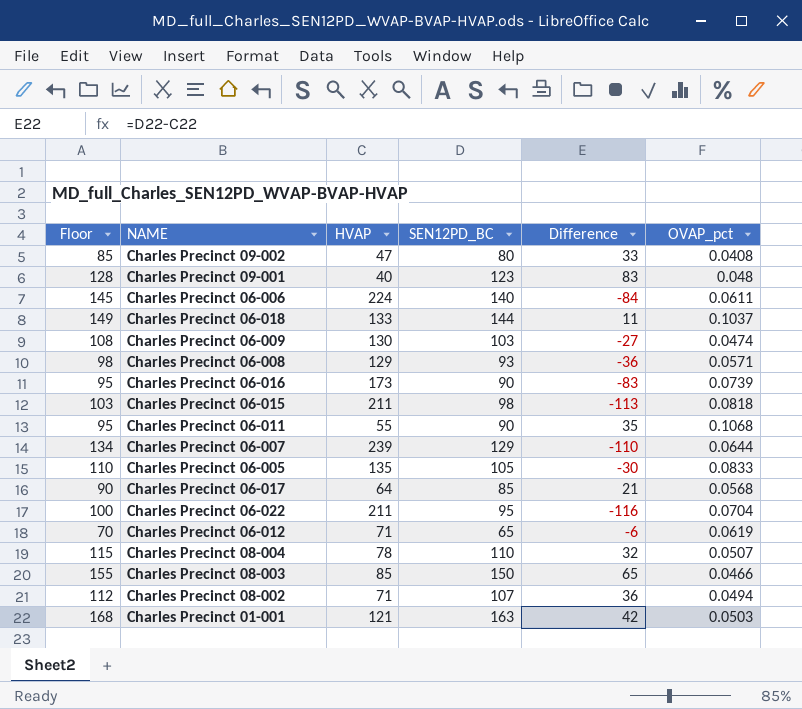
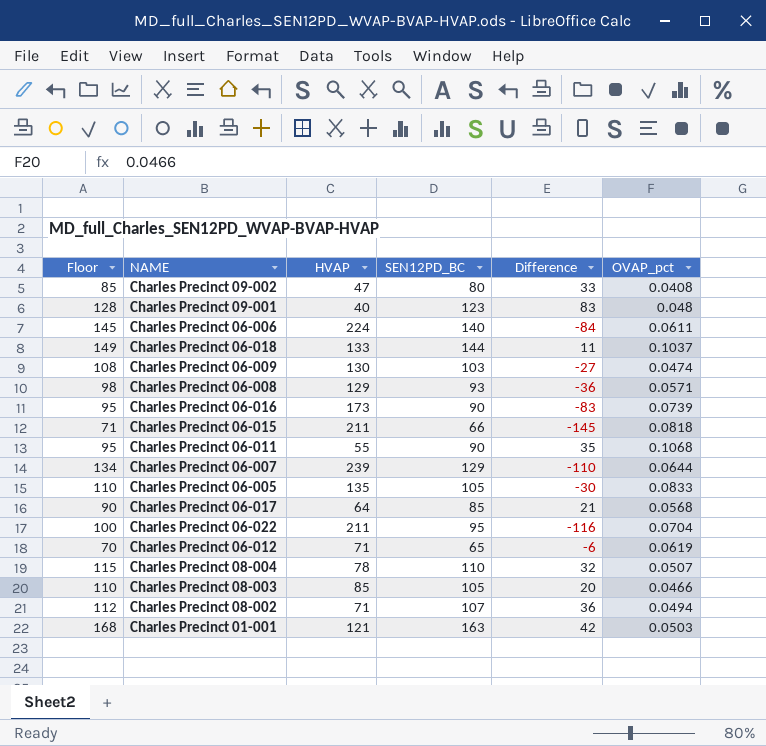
Charles Precinct 06-015 | Floor: 103 -> 71
Charles Precinct 06-015 | SEN12PD_BC: 98 -> 66
Charles Precinct 06-015 | Difference: -113 -> -145
Charles Precinct 08-003 | Floor: 155 -> 110
Charles Precinct 08-003 | SEN12PD_BC: 150 -> 105
Charles Precinct 08-003 | Difference: 65 -> 20

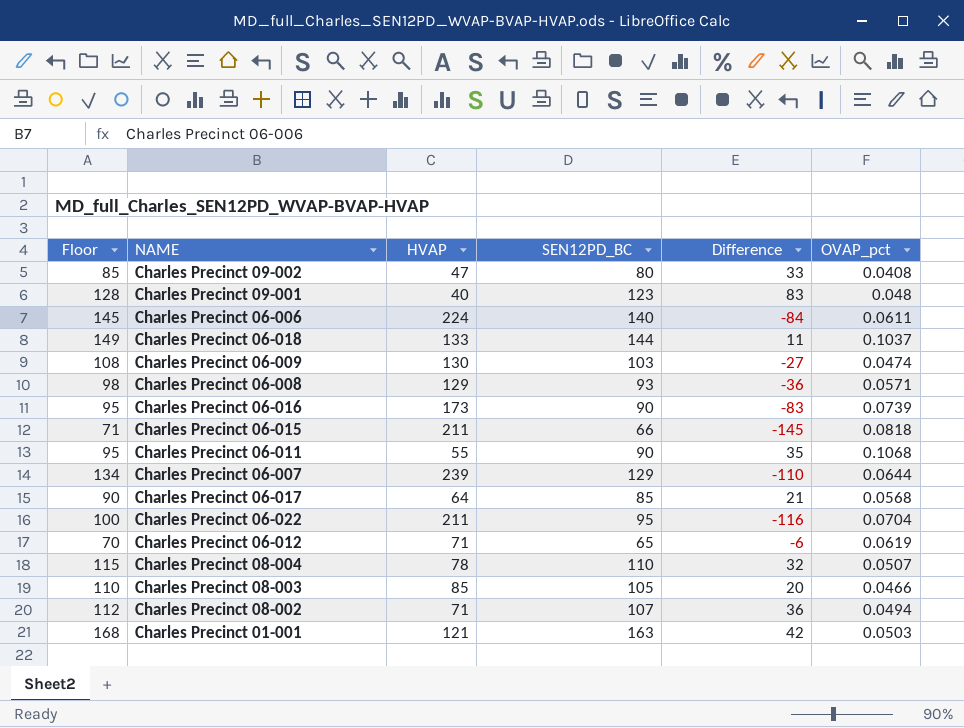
row Charles Precinct 06-005: 110 | 135 | 105 | -30 | 0.0833 -> none

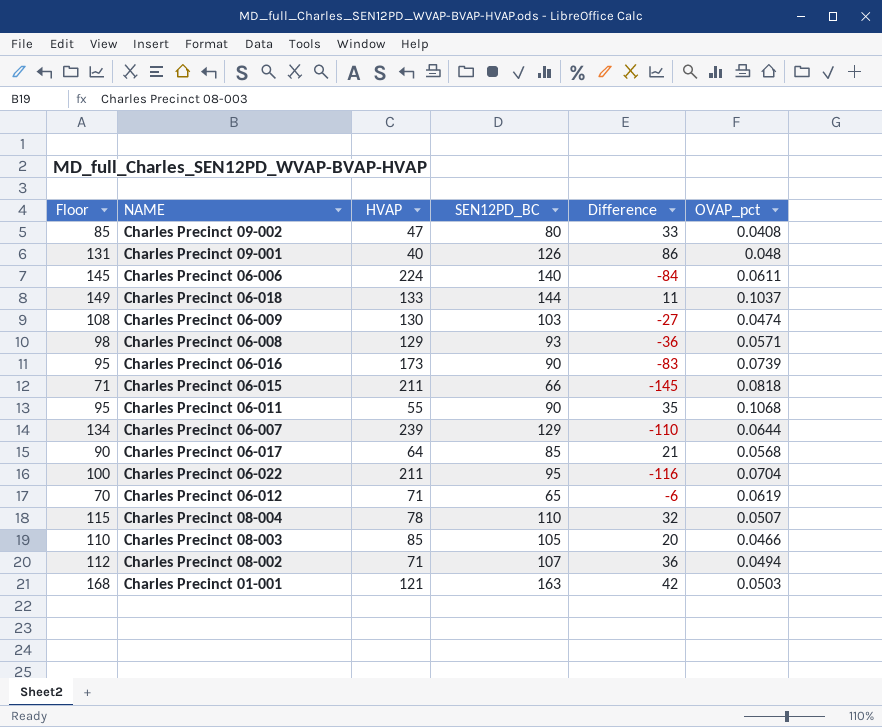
Charles Precinct 09-001 | Floor: 128 -> 131
Charles Precinct 09-001 | SEN12PD_BC: 123 -> 126
Charles Precinct 09-001 | Difference: 83 -> 86

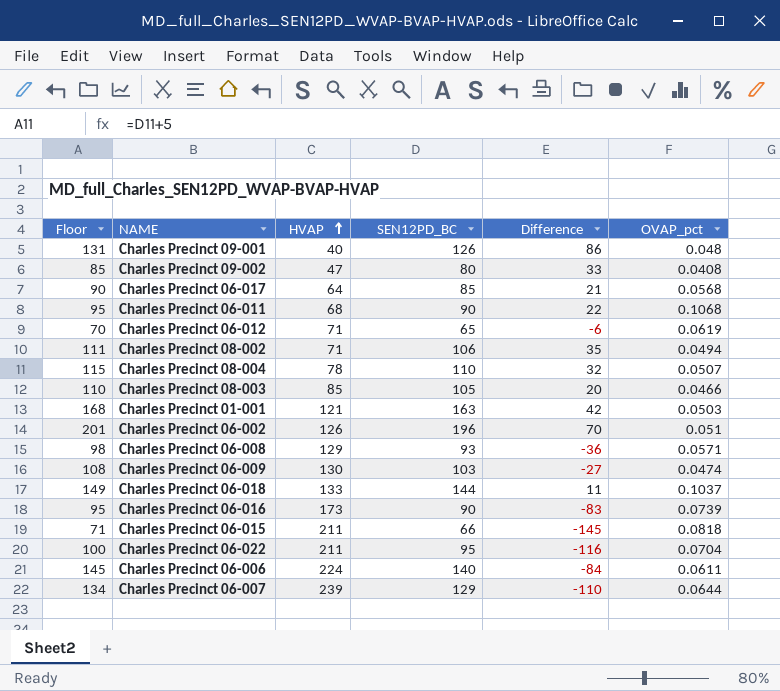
row order: none -> HVAP ascending
Charles Precinct 06-011 | HVAP: 55 -> 68
Charles Precinct 06-011 | Difference: 35 -> 22
Charles Precinct 08-002 | Floor: 112 -> 111
Charles Precinct 08-002 | SEN12PD_BC: 107 -> 106
Charles Precinct 08-002 | Difference: 36 -> 35
row Charles Precinct 06-002: none -> 201 | 126 | 196 | 70 | 0.051

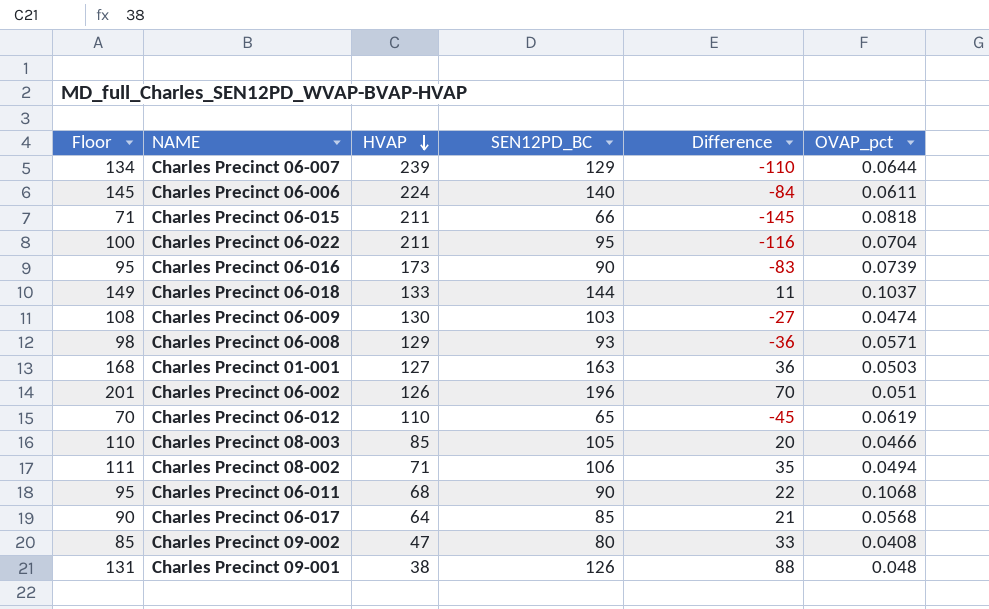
row order: HVAP ascending -> HVAP descending
row Charles Precinct 08-004: 115 | 78 | 110 | 32 | 0.0507 -> none
Charles Precinct 01-001 | HVAP: 121 -> 127
Charles Precinct 01-001 | Difference: 42 -> 36
Charles Precinct 06-012 | HVAP: 71 -> 110
Charles Precinct 06-012 | Difference: -6 -> -45
Charles Precinct 09-001 | HVAP: 40 -> 38
Charles Precinct 09-001 | Difference: 86 -> 88

